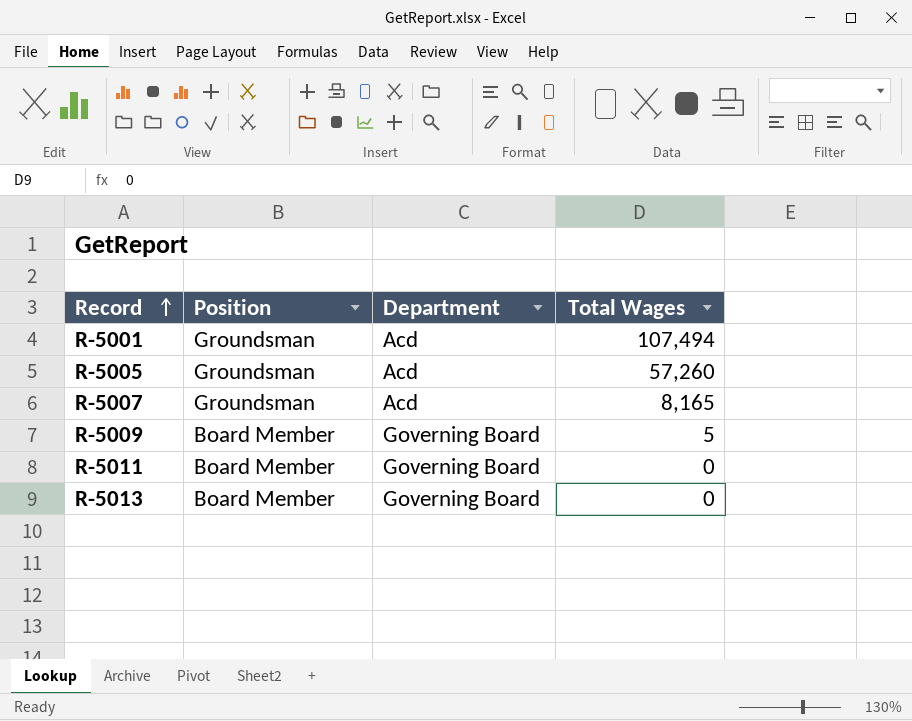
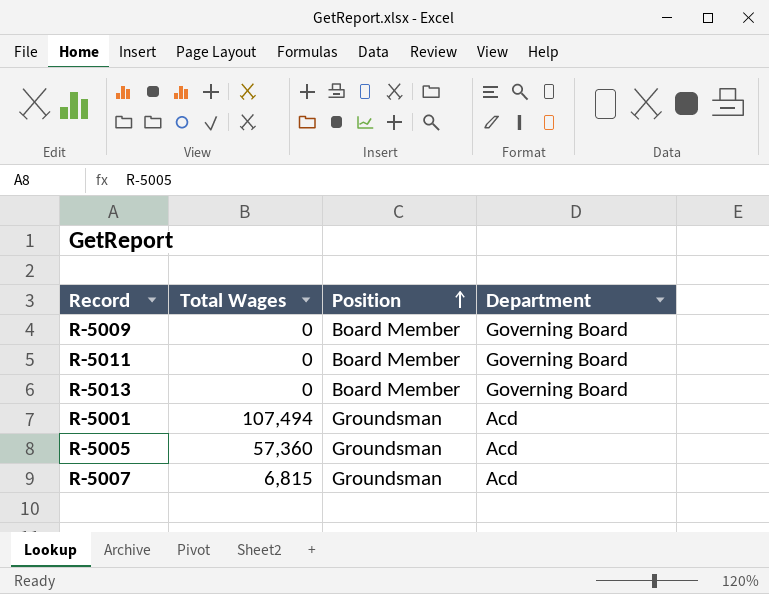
row order: Record ascending -> Position ascending
column Total Wages | position: 4 -> 2
R-5009 | Total Wages: 5 -> 0
R-5005 | Total Wages: 57,260 -> 57,360
R-5007 | Total Wages: 8,165 -> 6,815

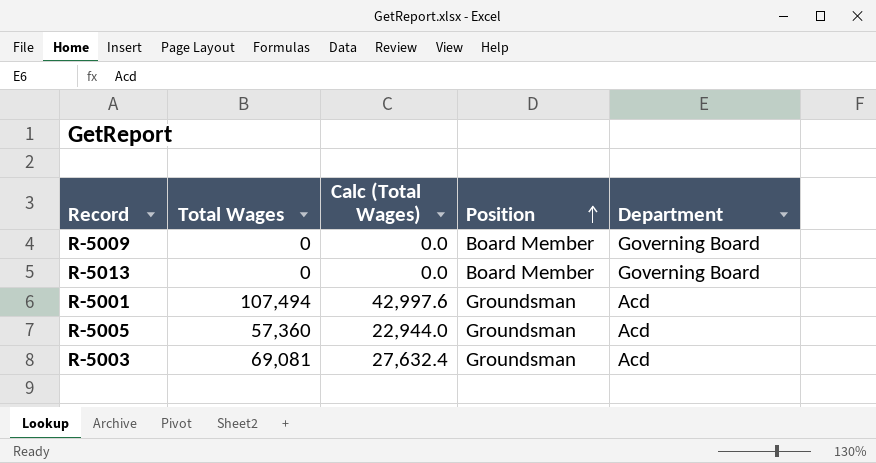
column Calc (Total Wages) | formula: none -> [Total Wages] * 0.4
row R-5011: 0 | Board Member | Governing Board -> none
row R-5007: 6,815 | Groundsman | Acd -> none
row R-5003: none -> 69,081 | 27,632.4 | Groundsman | Acd

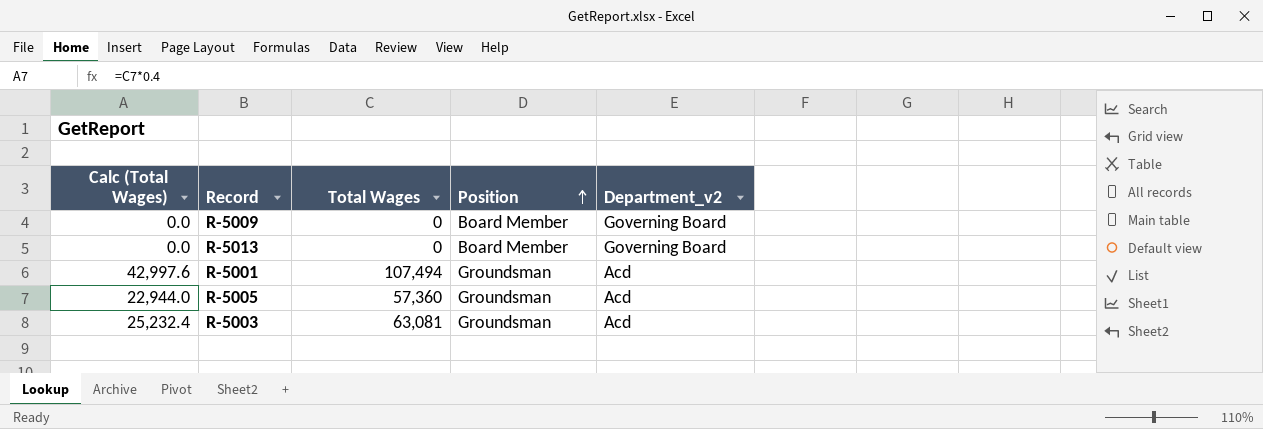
column Calc (Total Wages) | position: 3 -> 1
column name: Department -> Department_v2
R-5003 | Calc (Total Wages): 27,632.4 -> 25,232.4
R-5003 | Total Wages: 69,081 -> 63,081

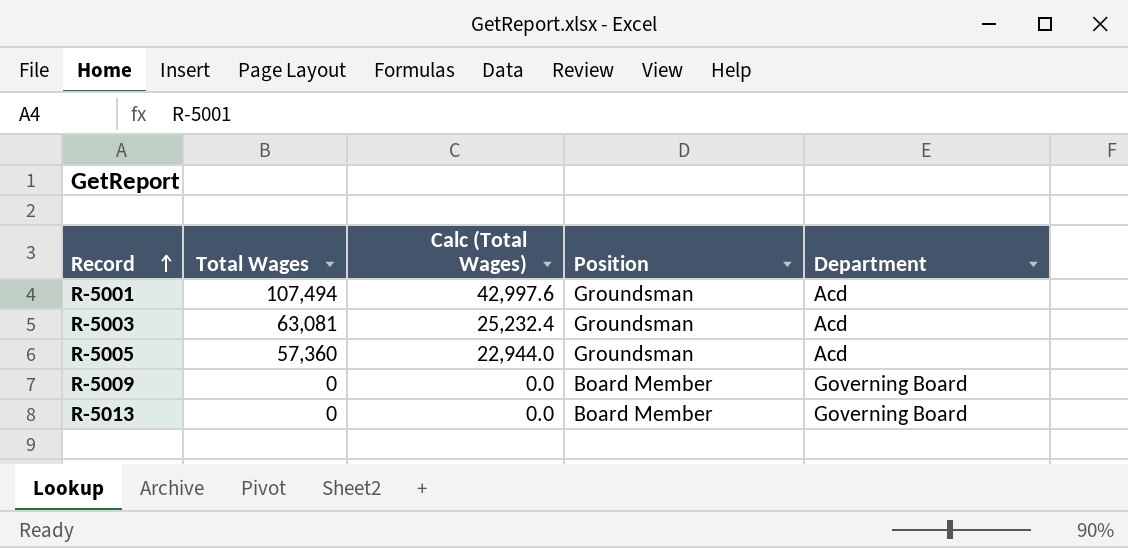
row order: Position ascending -> Record ascending
column Calc (Total Wages) | position: 1 -> 3
column name: Department_v2 -> Department

